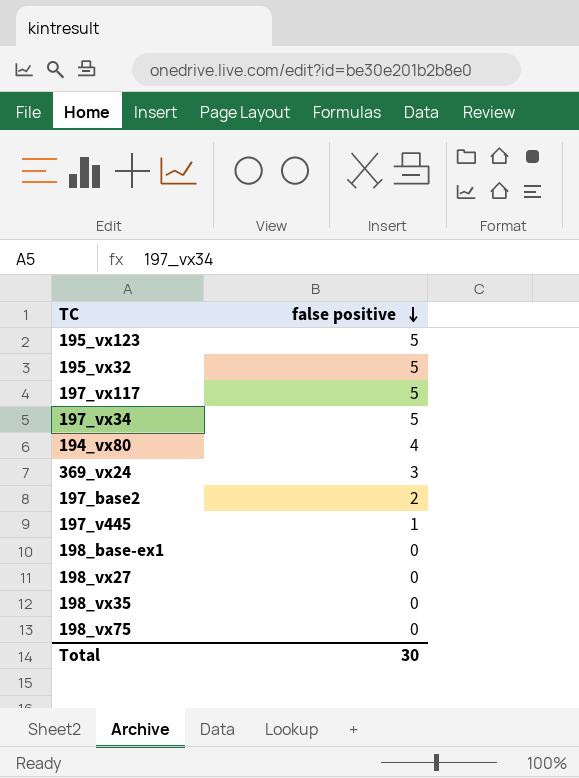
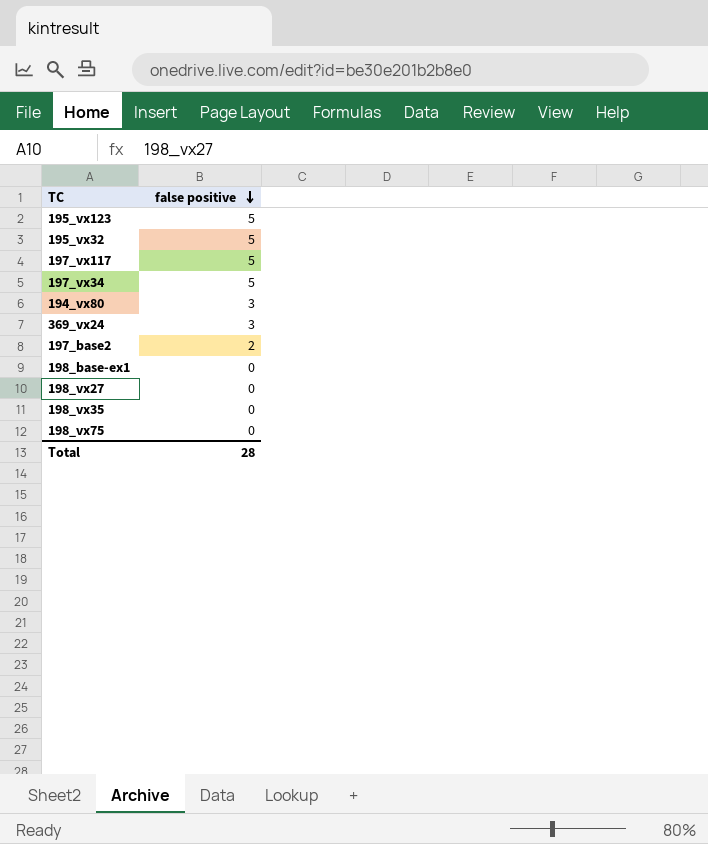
row 197_v445: 1 -> none
194_vx80 | false positive: 4 -> 3
Total | false positive: 30 -> 28

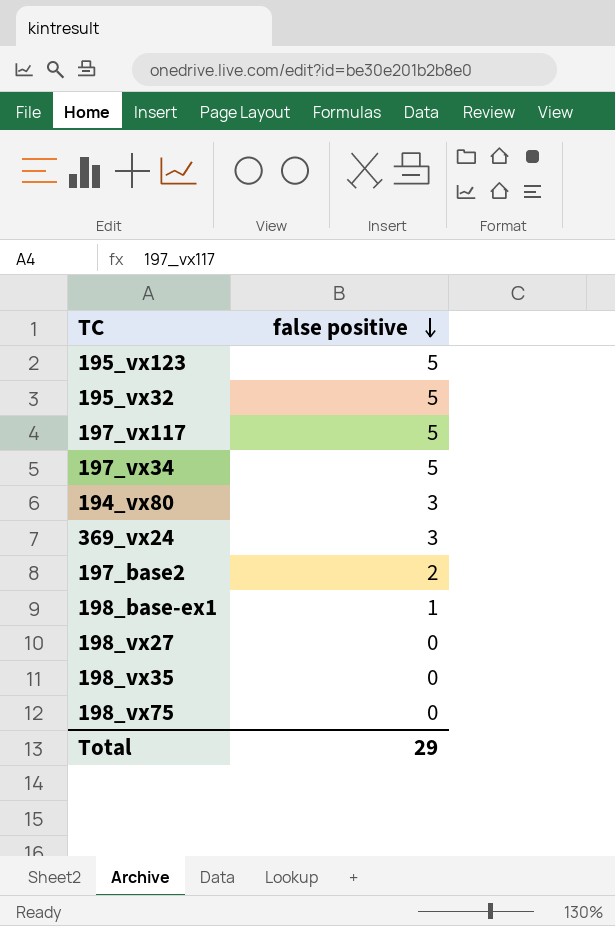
198_base-ex1 | false positive: 0 -> 1
Total | false positive: 28 -> 29

